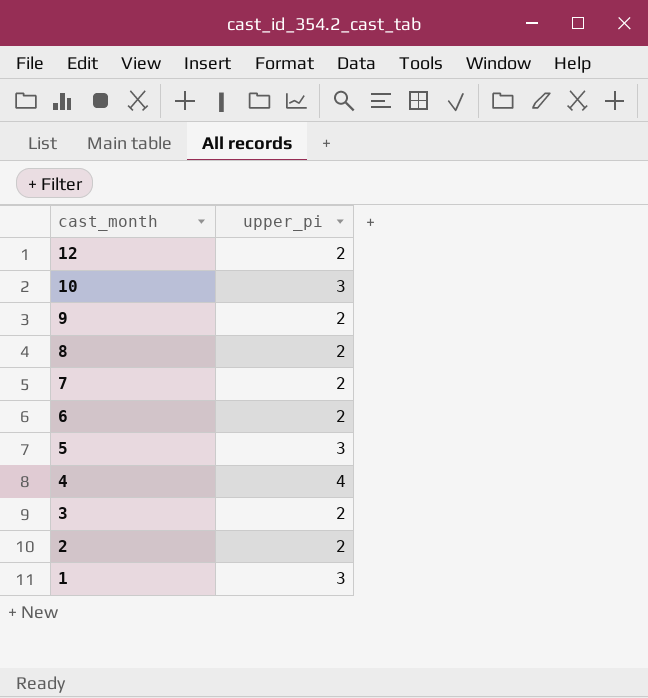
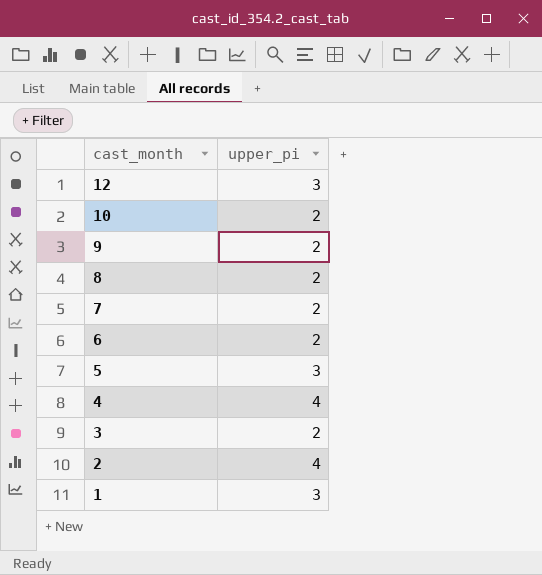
12 | upper_pi: 2 -> 3
10 | upper_pi: 3 -> 2
2 | upper_pi: 2 -> 4

